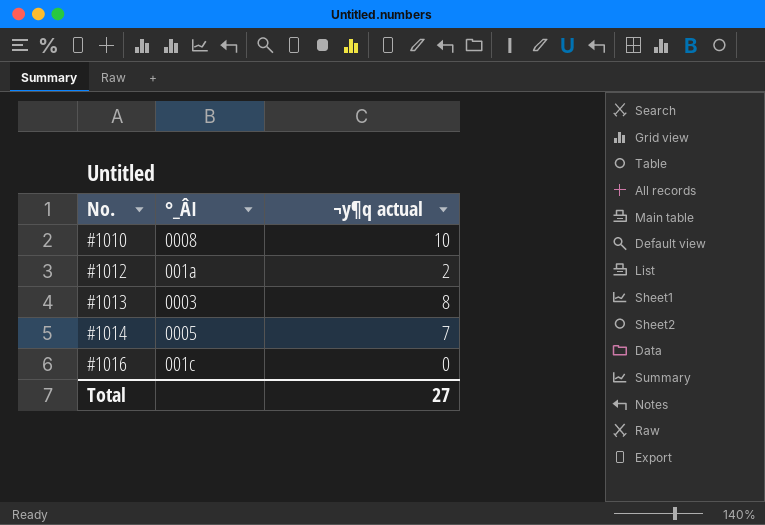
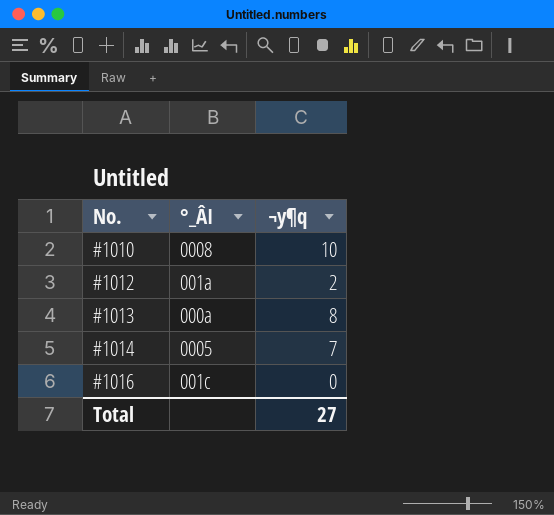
column name: ¬y¶q actual -> ¬y¶q
#1013 | °_ÂI: 0003 -> 000a

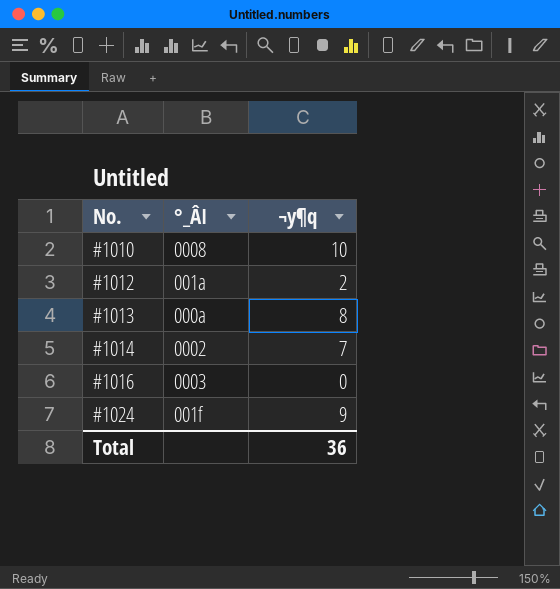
#1014 | °_ÂI: 0005 -> 0002
#1016 | °_ÂI: 001c -> 0003
row #1024: none -> 001f | 9
Total | ¬y¶q: 27 -> 36

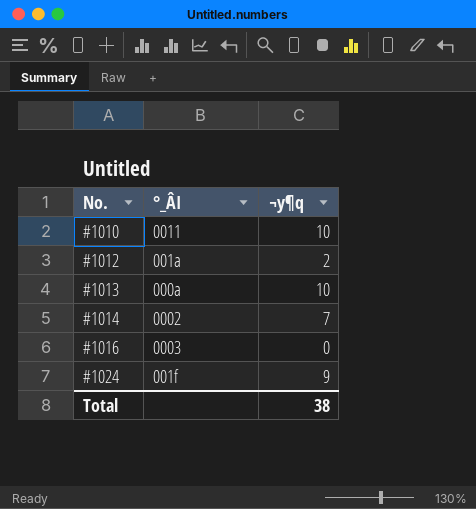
#1010 | °_ÂI: 0008 -> 0011
#1013 | ¬y¶q: 8 -> 10
Total | ¬y¶q: 36 -> 38

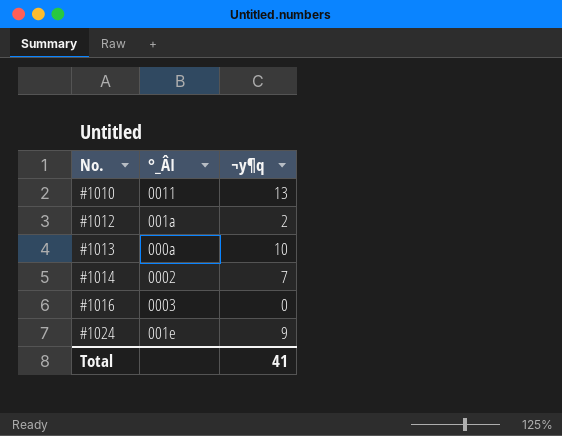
#1010 | ¬y¶q: 10 -> 13
#1024 | °_ÂI: 001f -> 001e
Total | ¬y¶q: 38 -> 41

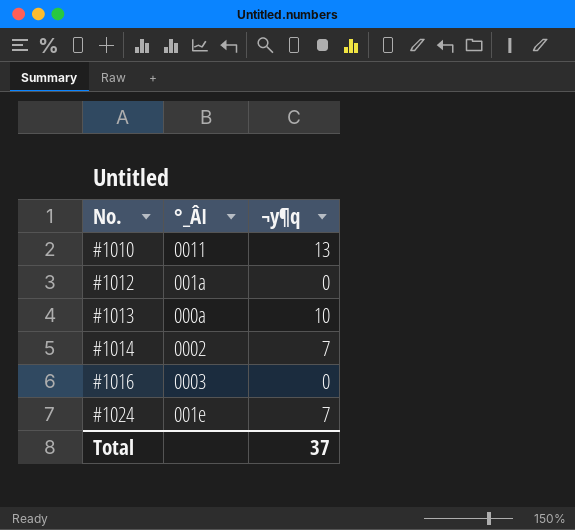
#1012 | ¬y¶q: 2 -> 0
#1024 | ¬y¶q: 9 -> 7
Total | ¬y¶q: 41 -> 37

